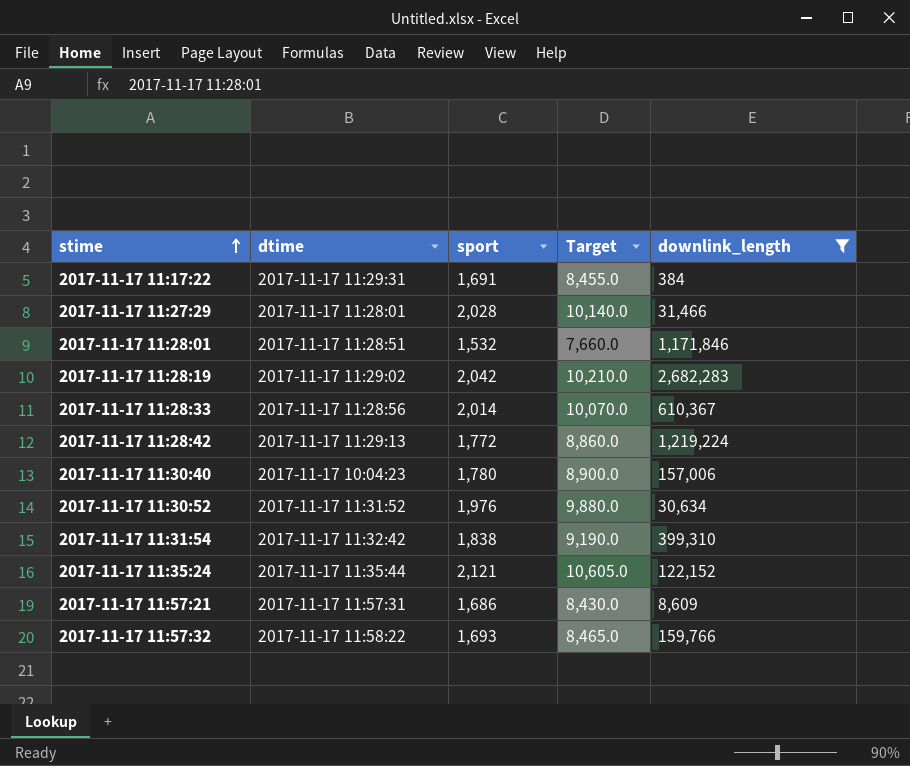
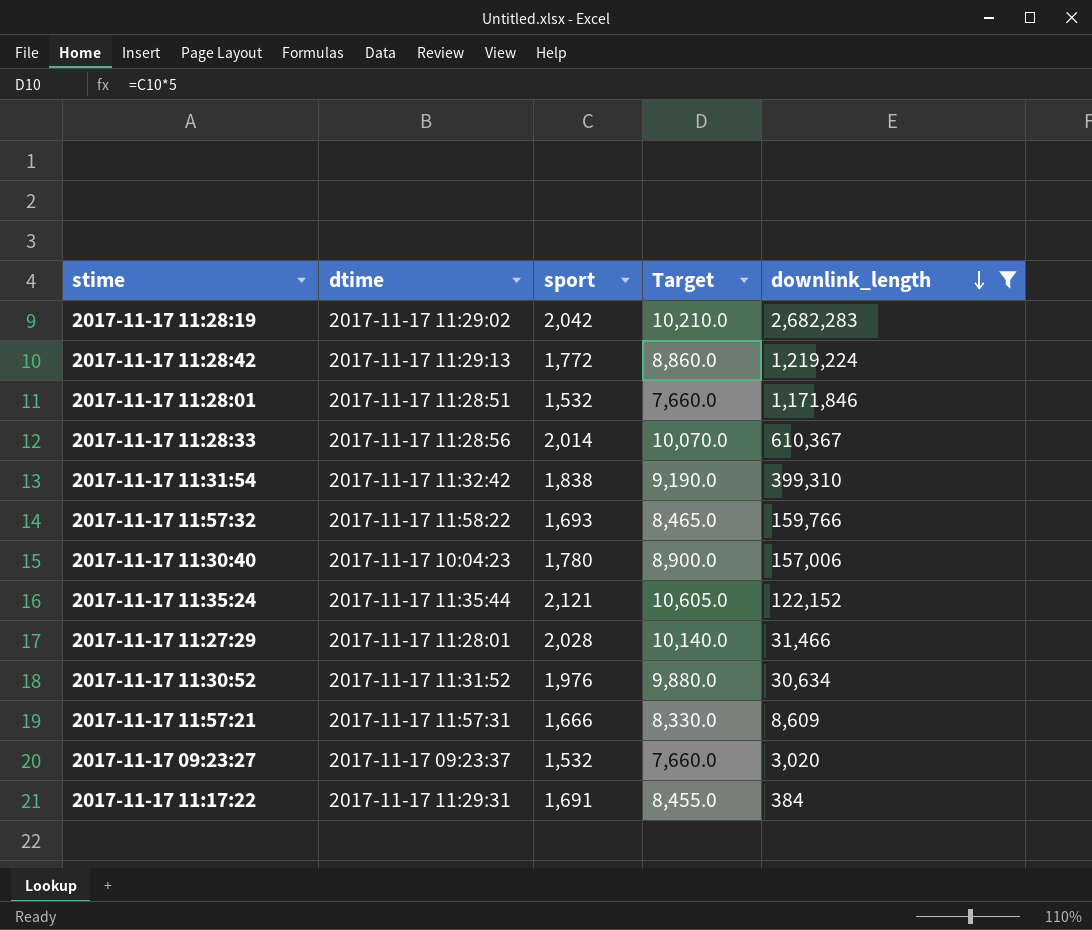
row order: stime ascending -> downlink_length descending
2017-11-17 11:57:21 | sport: 1,686 -> 1,666
2017-11-17 11:57:21 | Target: 8,430.0 -> 8,330.0
row 2017-11-17 09:23:27: none -> 2017-11-17 09:23:37 | 1,532 | 7,660.0 | 3,020

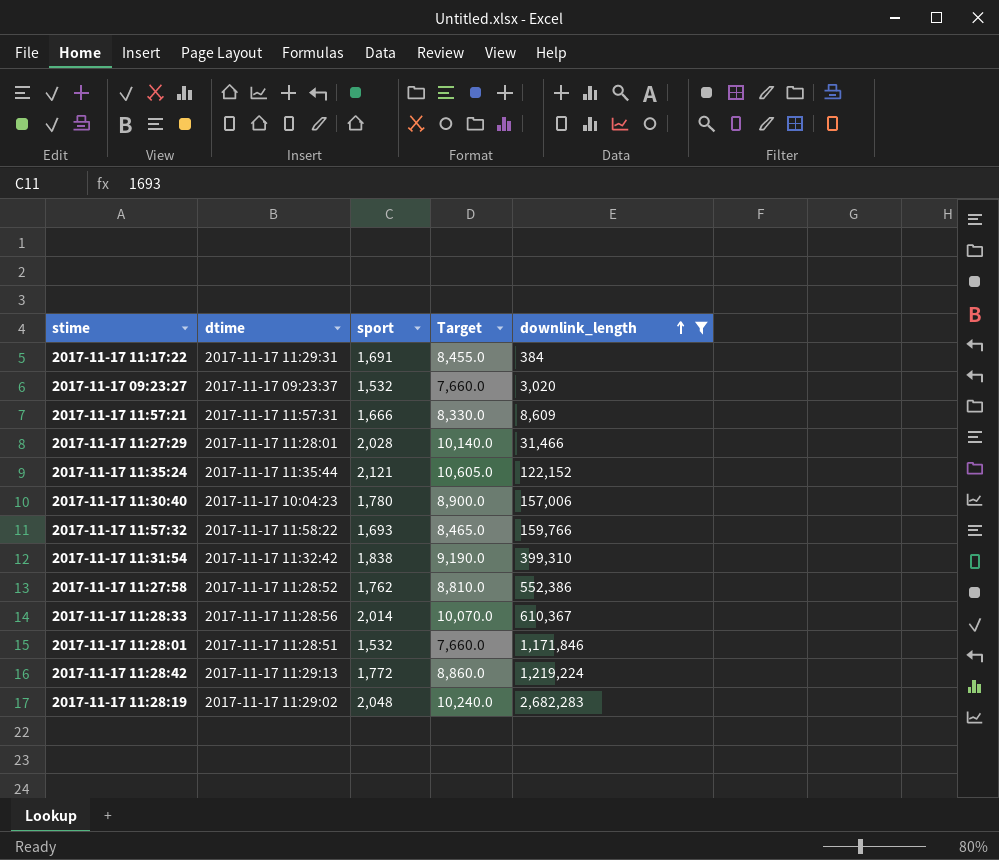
row order: downlink_length descending -> downlink_length ascending
row 2017-11-17 11:30:52: 2017-11-17 11:31:52 | 1,976 | 9,880.0 | 30,634 -> none
row 2017-11-17 11:27:58: none -> 2017-11-17 11:28:52 | 1,762 | 8,810.0 | 552,386
2017-11-17 11:28:19 | sport: 2,042 -> 2,048
2017-11-17 11:28:19 | Target: 10,210.0 -> 10,240.0

